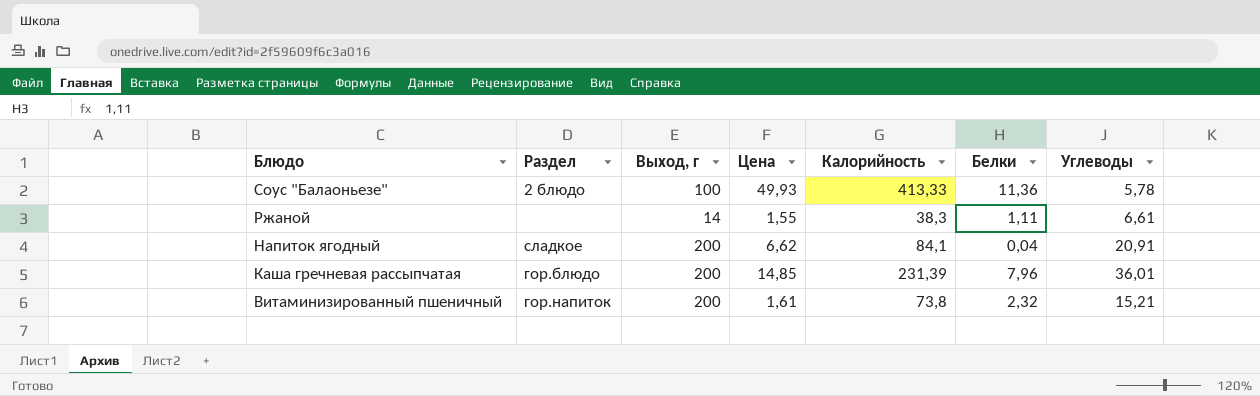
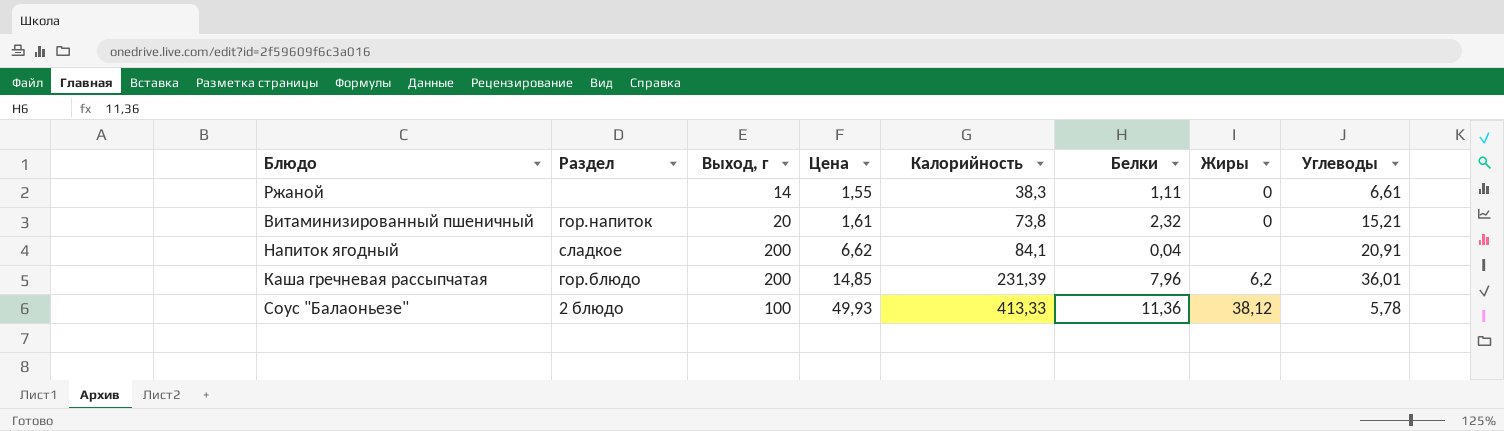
row order: Блюдо descending -> Цена ascending
column Жиры | position: none -> 7
Витаминизированный пшеничный | Выход, г: 200 -> 20

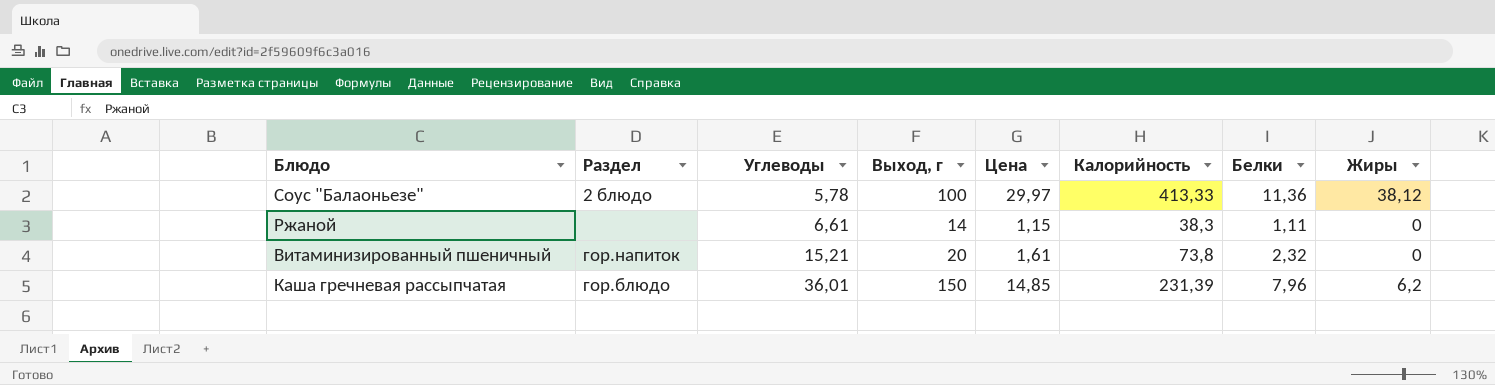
row order: Цена ascending -> Углеводы ascending
column Углеводы | position: 8 -> 3
row Напиток ягодный: сладкое | 200 | 6,62 | 84,1 | 0,04 | none | 20,91 -> none
Соус "Балаоньезе" | Цена: 49,93 -> 29,97
Ржаной | Цена: 1,55 -> 1,15
Каша гречневая рассыпчатая | Выход, г: 200 -> 150

